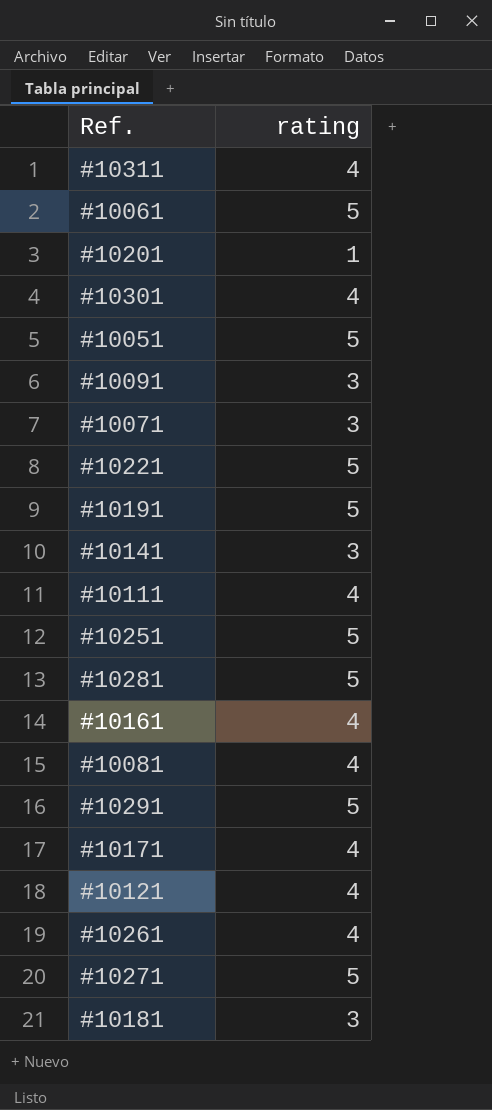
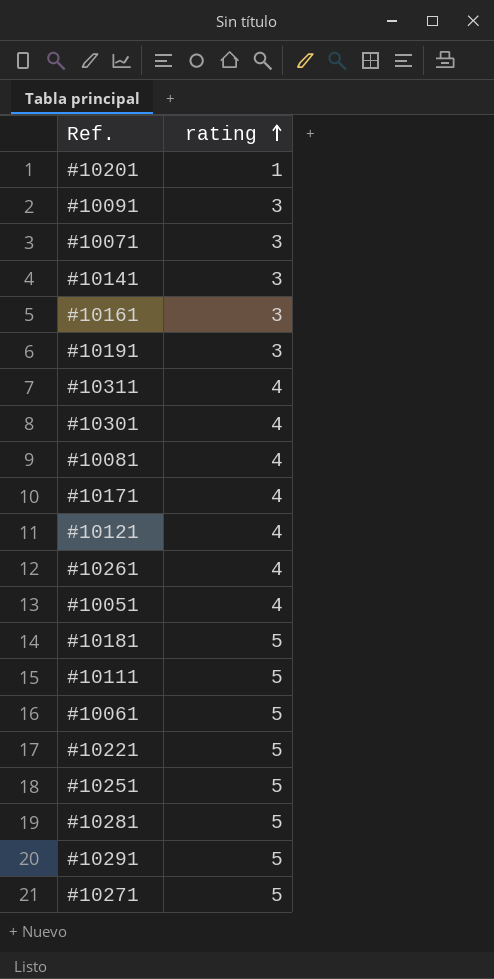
row order: none -> rating ascending
#10161 | rating: 4 -> 3
#10191 | rating: 5 -> 3
#10051 | rating: 5 -> 4
#10181 | rating: 3 -> 5
#10111 | rating: 4 -> 5

